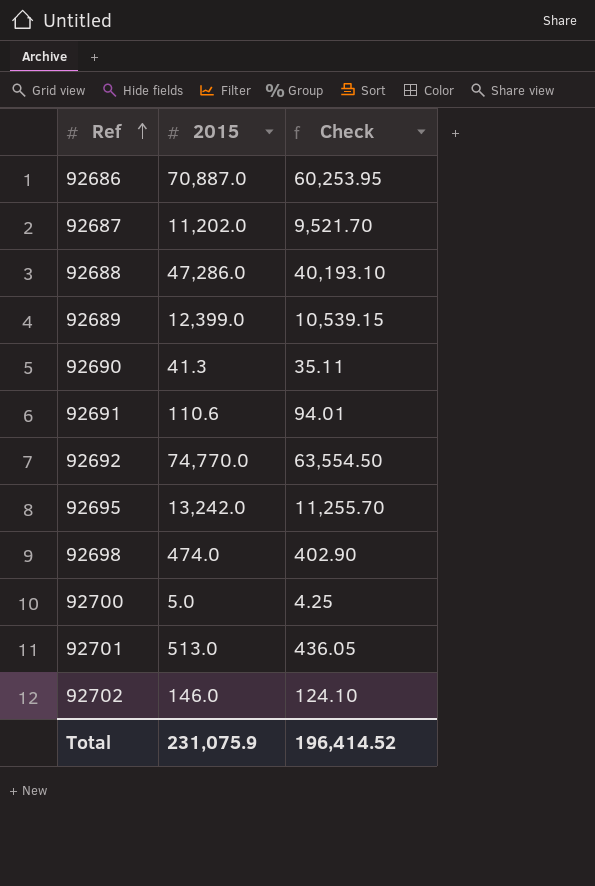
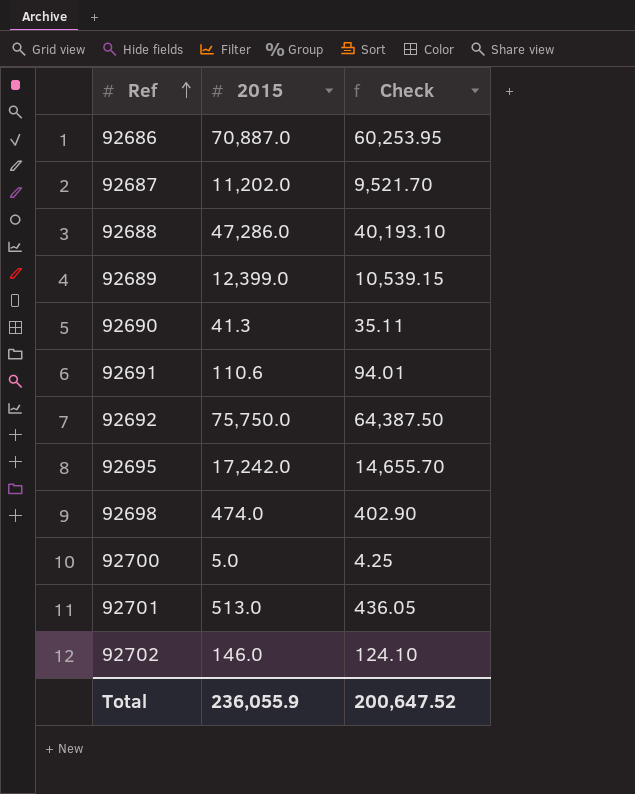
92692 | 2015: 74,770.0 -> 75,750.0
92692 | Check: 63,554.50 -> 64,387.50
92695 | 2015: 13,242.0 -> 17,242.0
92695 | Check: 11,255.70 -> 14,655.70
Total | 2015: 231,075.9 -> 236,055.9
Total | Check: 196,414.52 -> 200,647.52

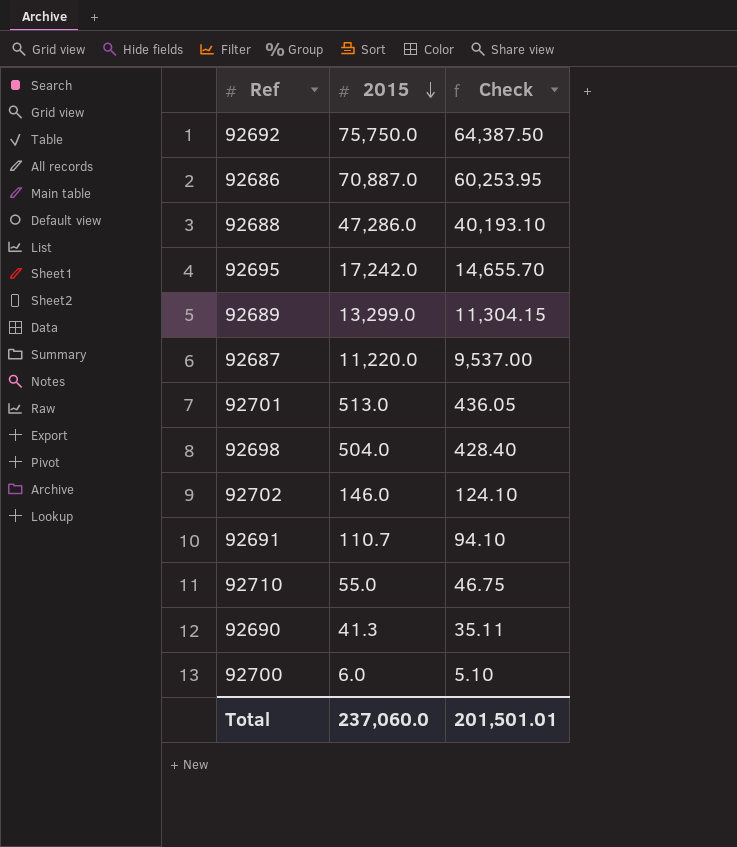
row order: Ref ascending -> 2015 descending
92689 | 2015: 12,399.0 -> 13,299.0
92689 | Check: 10,539.15 -> 11,304.15
92687 | 2015: 11,202.0 -> 11,220.0
92687 | Check: 9,521.70 -> 9,537.00
92698 | 2015: 474.0 -> 504.0
92698 | Check: 402.90 -> 428.40
92691 | 2015: 110.6 -> 110.7
92691 | Check: 94.01 -> 94.10
row 92710: none -> 55.0 | 46.75
92700 | 2015: 5.0 -> 6.0
92700 | Check: 4.25 -> 5.10
Total | 2015: 236,055.9 -> 237,060.0
Total | Check: 200,647.52 -> 201,501.01

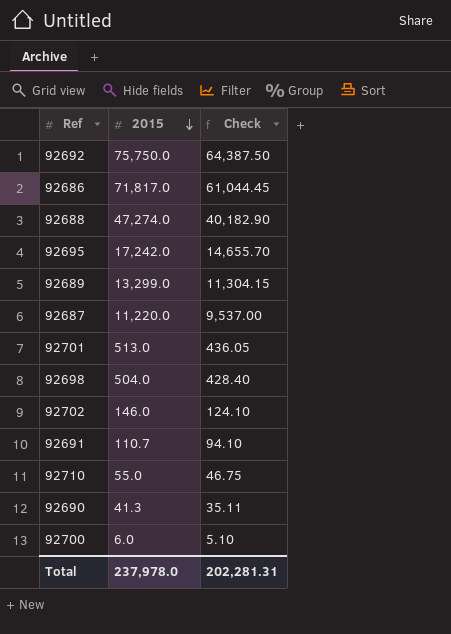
92686 | 2015: 70,887.0 -> 71,817.0
92686 | Check: 60,253.95 -> 61,044.45
92688 | 2015: 47,286.0 -> 47,274.0
92688 | Check: 40,193.10 -> 40,182.90
Total | 2015: 237,060.0 -> 237,978.0
Total | Check: 201,501.01 -> 202,281.31

